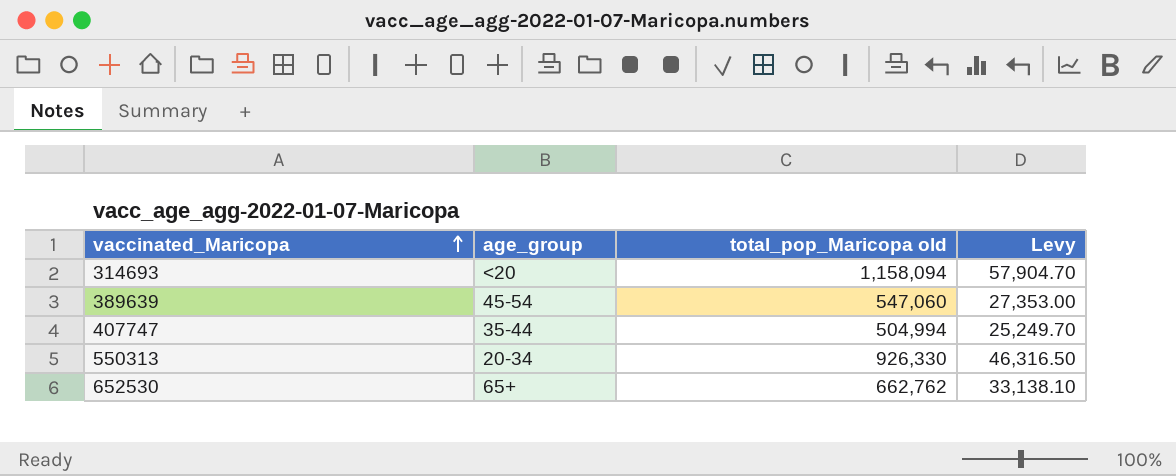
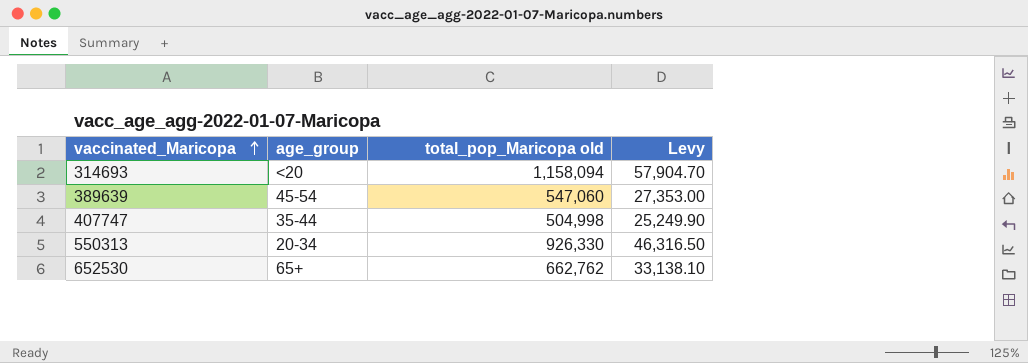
407747 | total_pop_Maricopa old: 504,994 -> 504,998
407747 | Levy: 25,249.70 -> 25,249.90

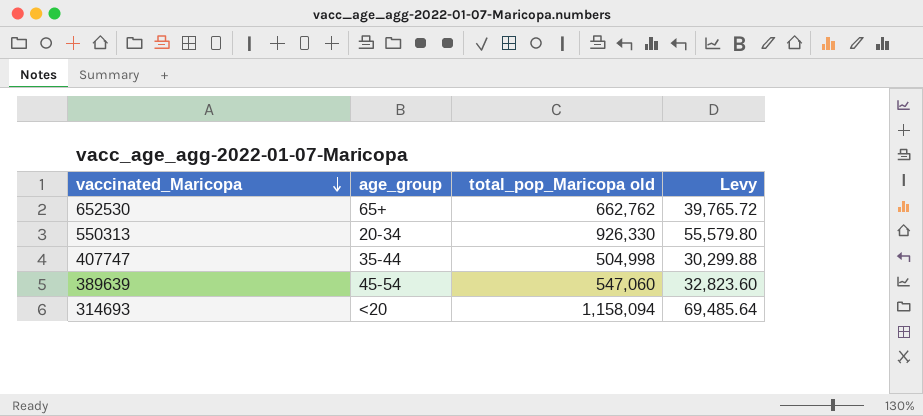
row order: vaccinated_Maricopa ascending -> vaccinated_Maricopa descending
column Levy | formula: [total_pop_Maricopa old] * 0.05 -> [total_pop_Maricopa old] * 0.06

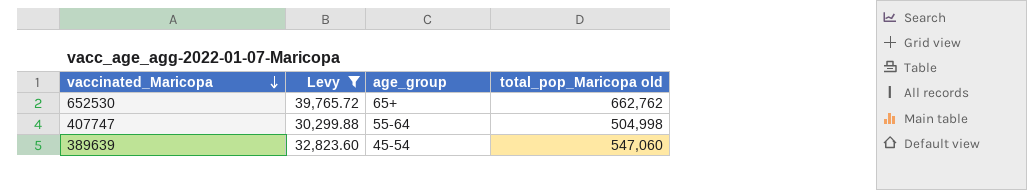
filter: none -> Levy <= 39,765.72
column Levy | position: 4 -> 2
407747 | age_group: 35-44 -> 55-64

